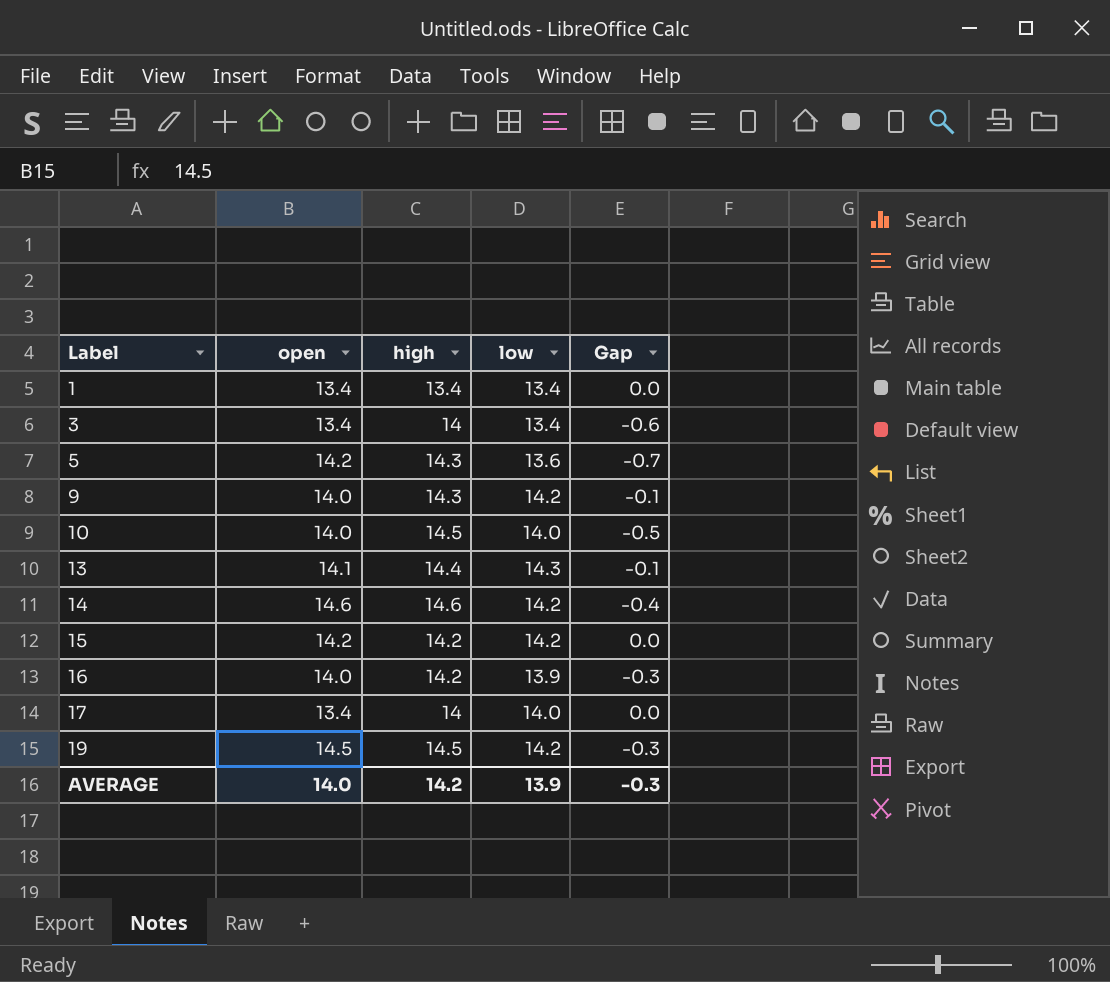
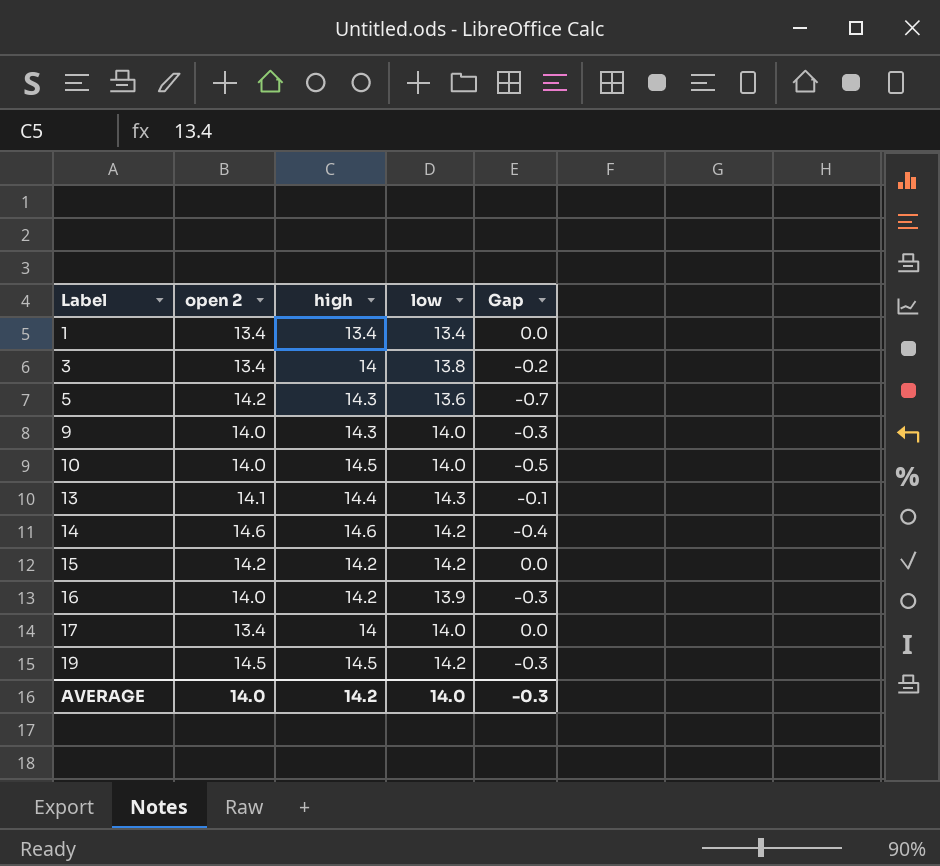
column name: open -> open 2
3 | low: 13.4 -> 13.8
3 | Gap: -0.6 -> -0.2
9 | low: 14.2 -> 14.0
9 | Gap: -0.1 -> -0.3
AVERAGE | low: 13.9 -> 14.0

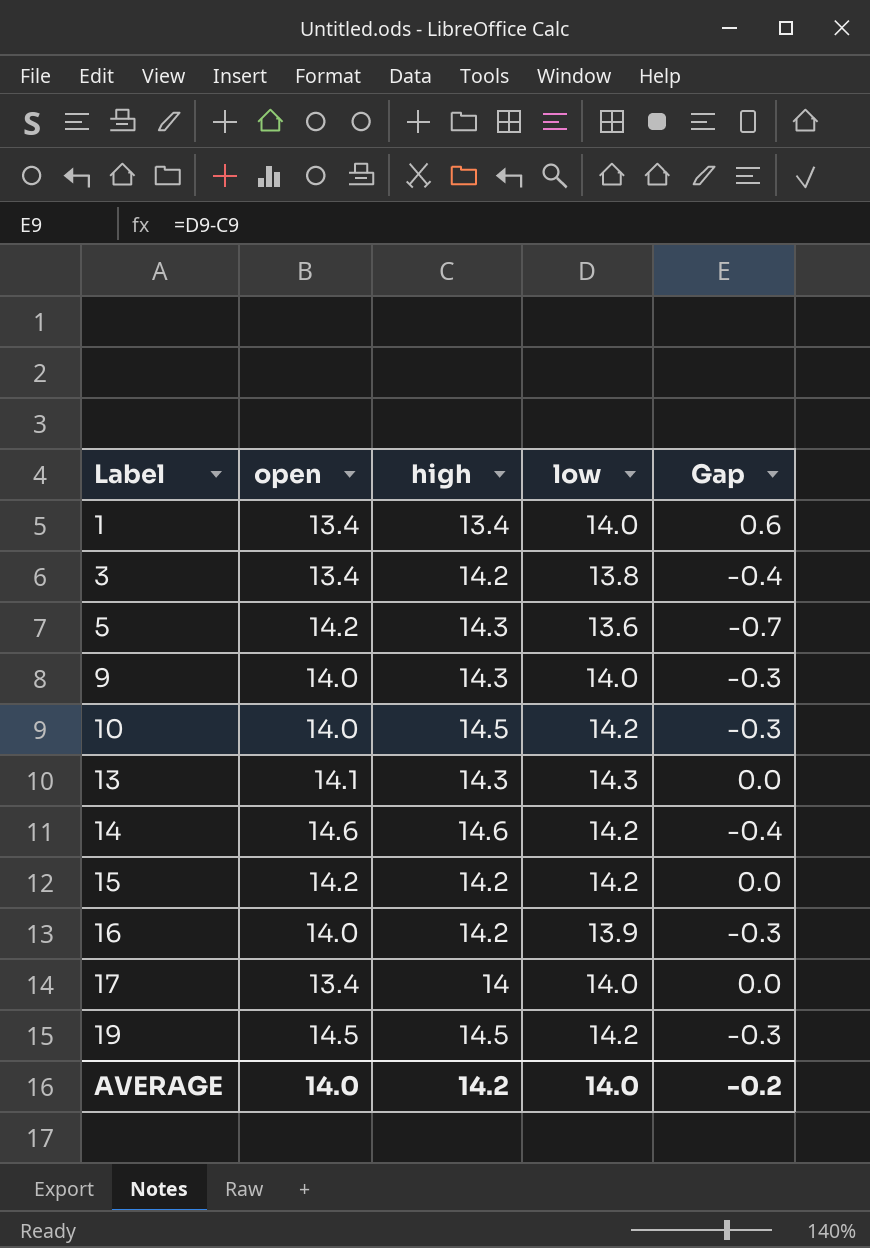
column name: open 2 -> open
1 | low: 13.4 -> 14.0
1 | Gap: 0.0 -> 0.6
3 | high: 14 -> 14.2
3 | Gap: -0.2 -> -0.4
10 | low: 14.0 -> 14.2
10 | Gap: -0.5 -> -0.3
13 | high: 14.4 -> 14.3
13 | Gap: -0.1 -> 0.0
AVERAGE | Gap: -0.3 -> -0.2

